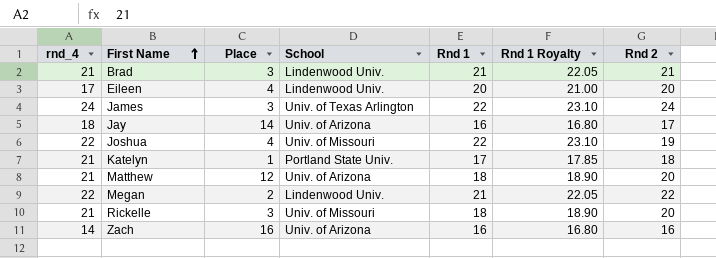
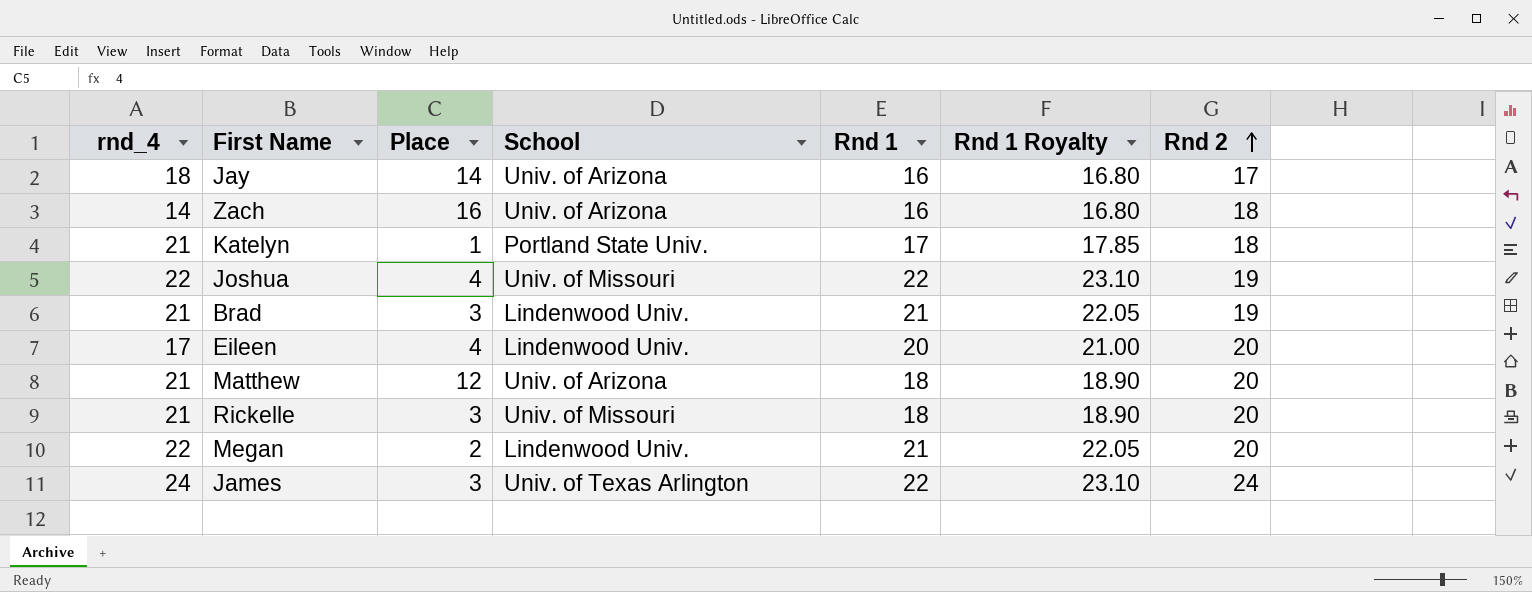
row order: First Name ascending -> Rnd 2 ascending
Zach | Rnd 2: 16 -> 18
Brad | Rnd 2: 21 -> 19
Megan | Rnd 2: 22 -> 20

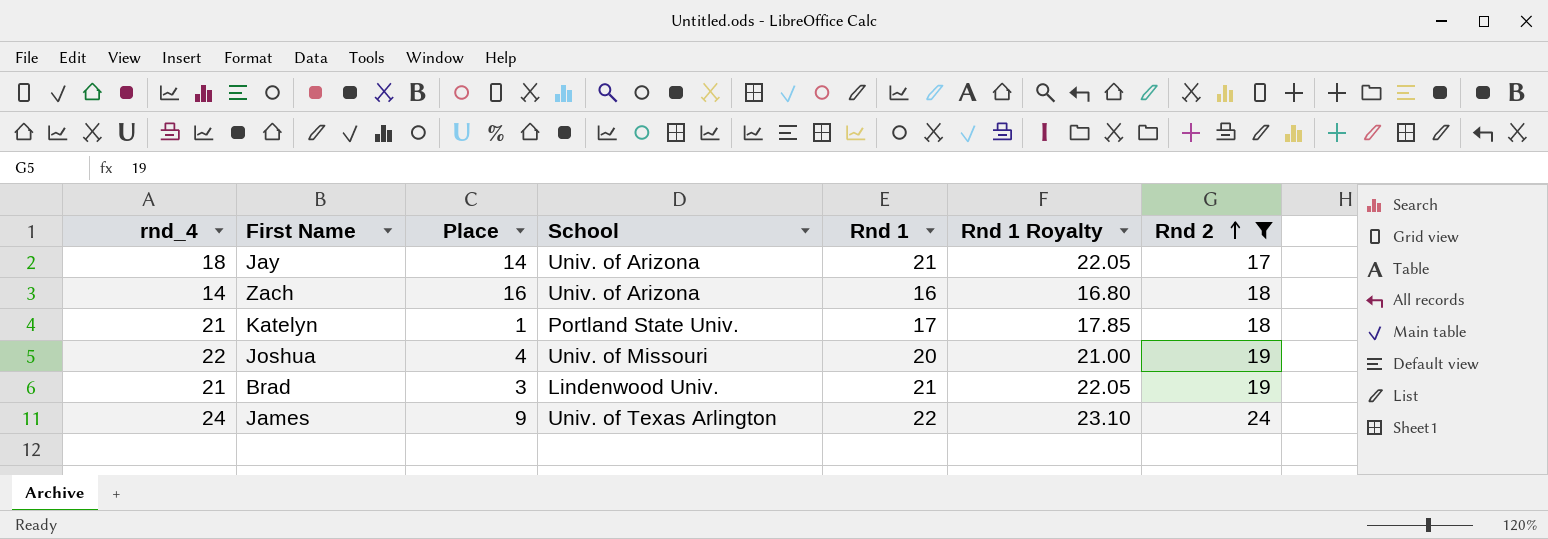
filter: none -> Rnd 2 != 20
Jay | Rnd 1: 16 -> 21
Jay | Rnd 1 Royalty: 16.80 -> 22.05
Joshua | Rnd 1: 22 -> 20
Joshua | Rnd 1 Royalty: 23.10 -> 21.00
James | Place: 3 -> 9

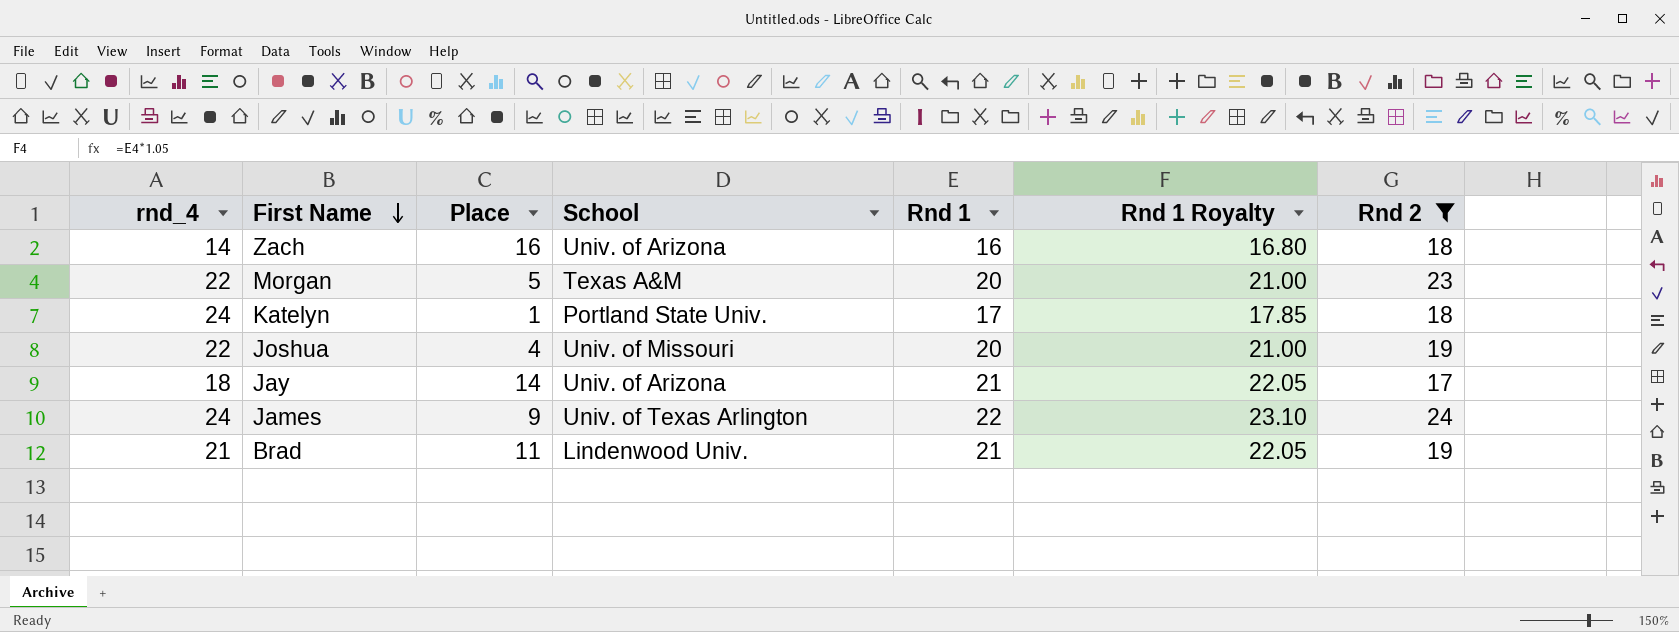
row order: Rnd 2 ascending -> First Name descending
row Morgan: none -> 22 | 5 | Texas A&M | 20 | 21.00 | 23
Katelyn | rnd_4: 21 -> 24
Brad | Place: 3 -> 11

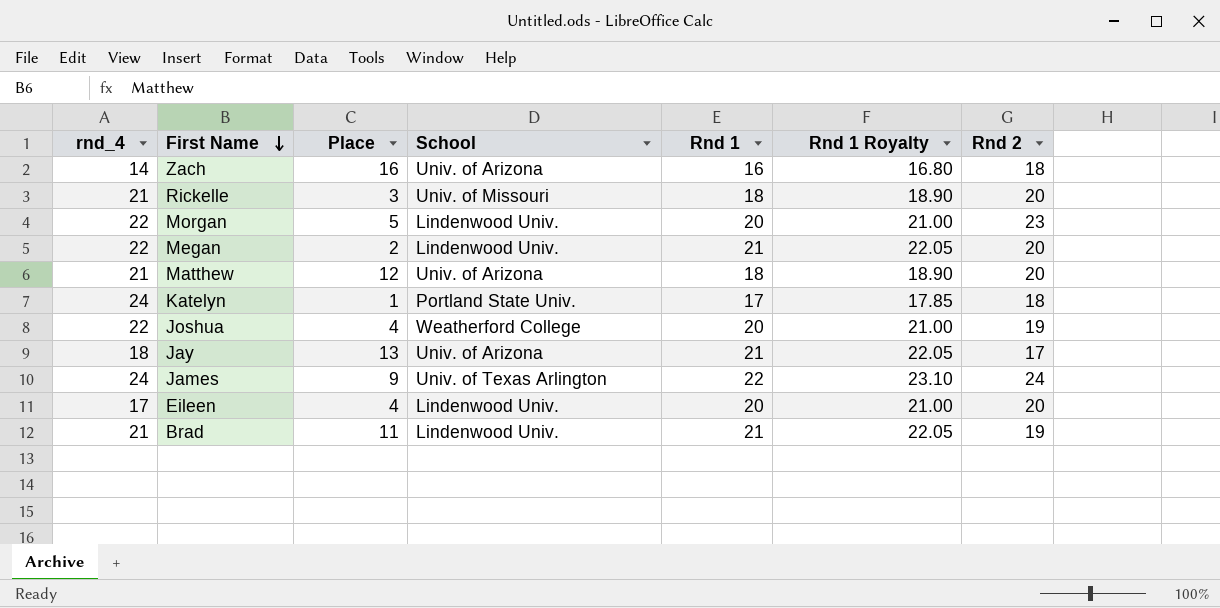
filter: Rnd 2 != 20 -> none
Morgan | School: Texas A&M -> Lindenwood Univ.
Joshua | School: Univ. of Missouri -> Weatherford College
Jay | Place: 14 -> 13

